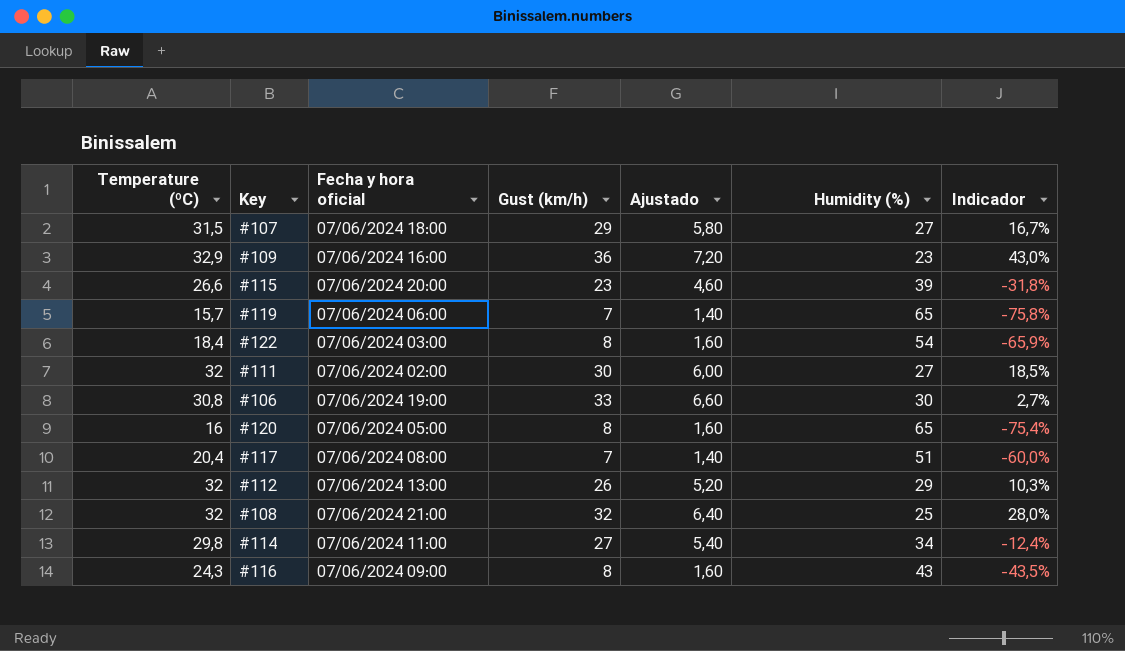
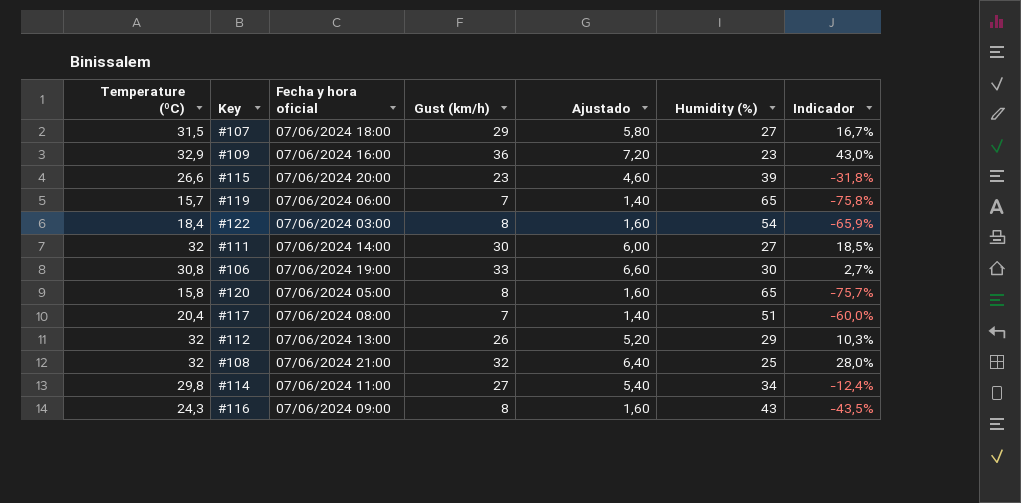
#111 | Fecha y hora oficial: 07/06/2024 02:00 -> 07/06/2024 14:00
#120 | Temperature (ºC): 16 -> 15,8
#120 | Indicador: -75,4% -> -75,7%

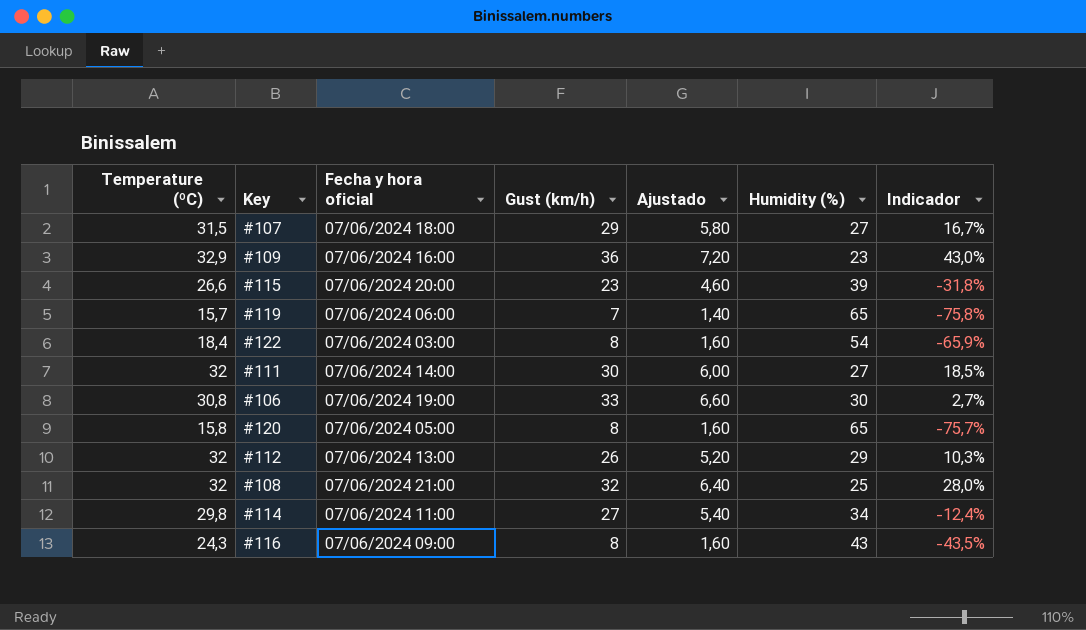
row #117: 20,4 | 07/06/2024 08:00 | 7 | 1,40 | 51 | -60,0% -> none

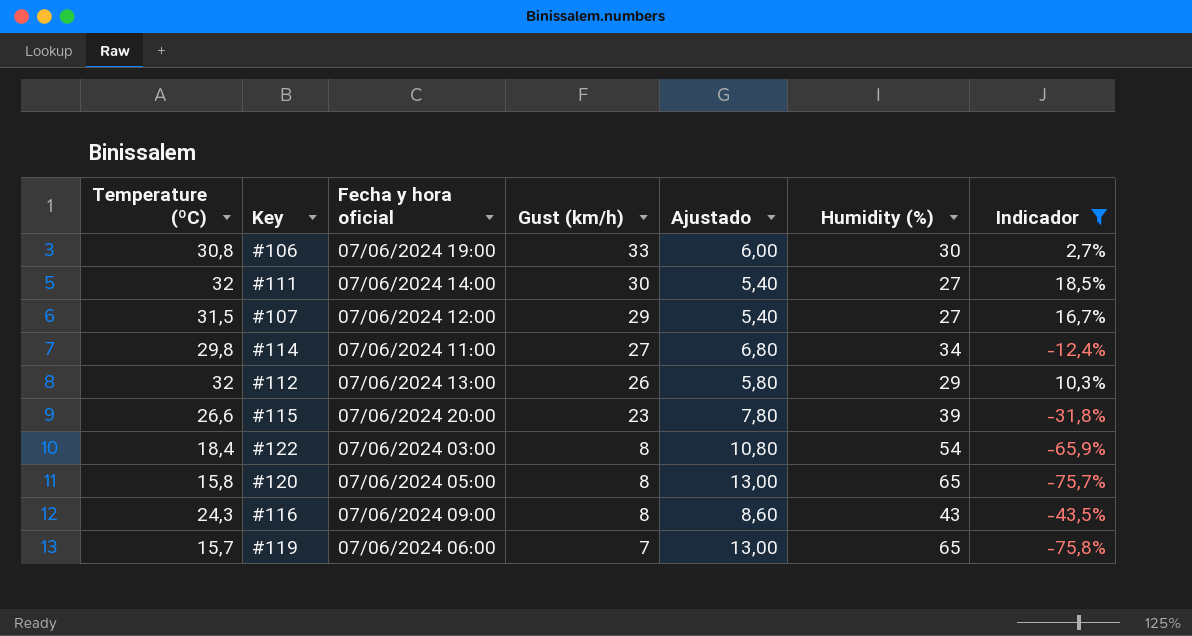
filter: none -> Indicador <= 18,5%
row order: none -> Gust (km/h) descending
column Ajustado | formula: [Gust (km/h)] * 0,2 -> [Humidity (%)] * 0,2
#107 | Fecha y hora oficial: 07/06/2024 18:00 -> 07/06/2024 12:00

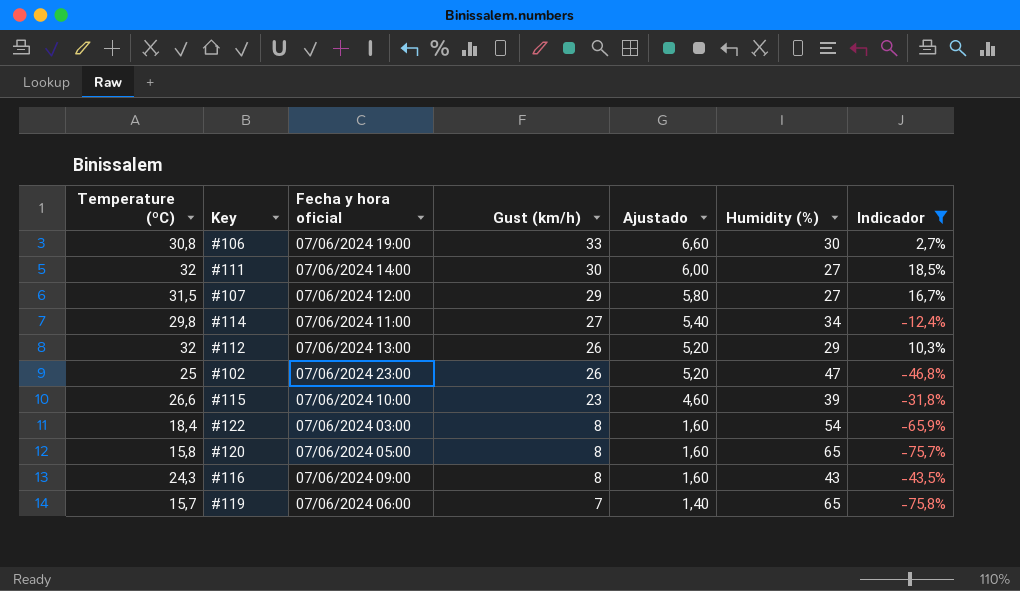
column Ajustado | formula: [Humidity (%)] * 0,2 -> [Gust (km/h)] * 0,2
row #102: none -> 25 | 07/06/2024 23:00 | 26 | 5,20 | 47 | -46,8%
#115 | Fecha y hora oficial: 07/06/2024 20:00 -> 07/06/2024 10:00

